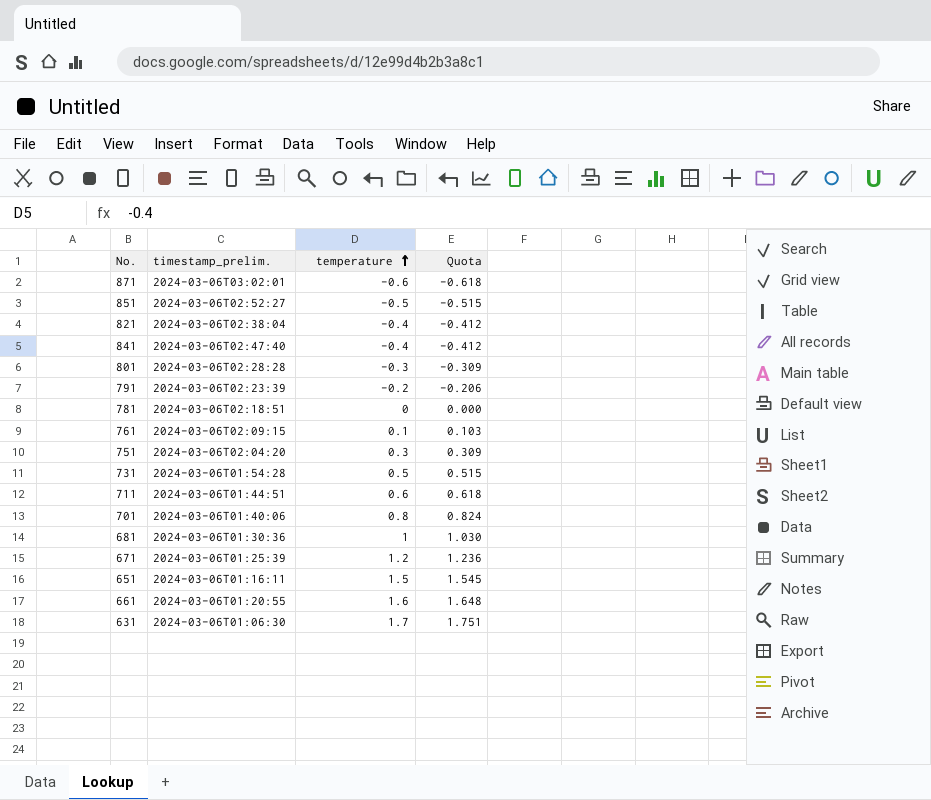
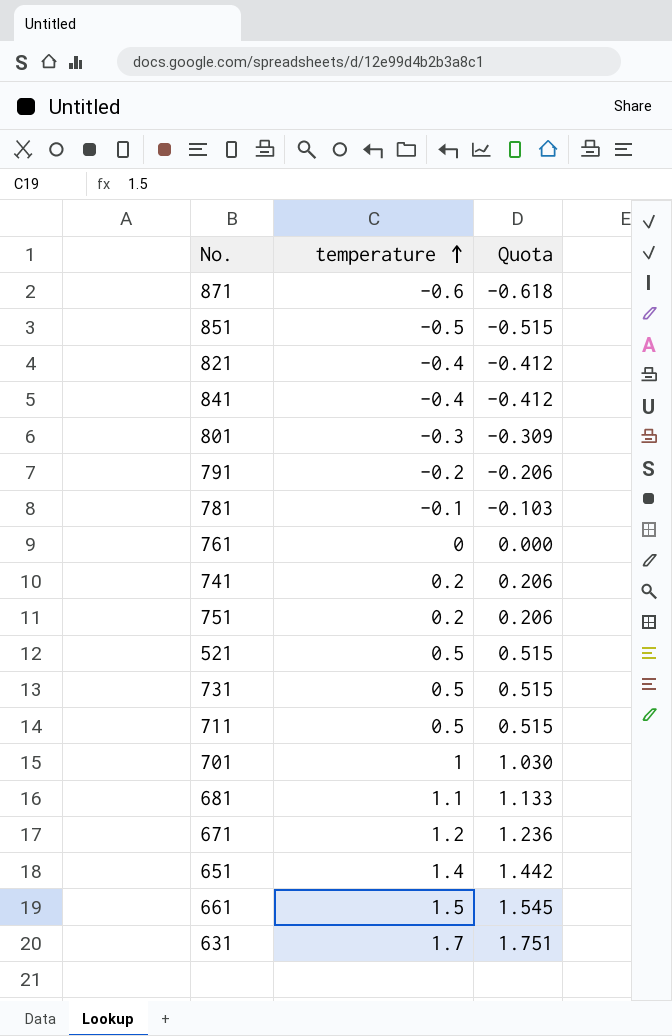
column timestamp_prelim. | position: 2 -> none
781 | temperature: 0 -> -0.1
781 | Quota: 0.000 -> -0.103
761 | temperature: 0.1 -> 0
761 | Quota: 0.103 -> 0.000
row 741: none -> 0.2 | 0.206
751 | temperature: 0.3 -> 0.2
751 | Quota: 0.309 -> 0.206
row 521: none -> 0.5 | 0.515
711 | temperature: 0.6 -> 0.5
711 | Quota: 0.618 -> 0.515
701 | temperature: 0.8 -> 1
701 | Quota: 0.824 -> 1.030
681 | temperature: 1 -> 1.1
681 | Quota: 1.030 -> 1.133
651 | temperature: 1.5 -> 1.4
651 | Quota: 1.545 -> 1.442
661 | temperature: 1.6 -> 1.5
661 | Quota: 1.648 -> 1.545

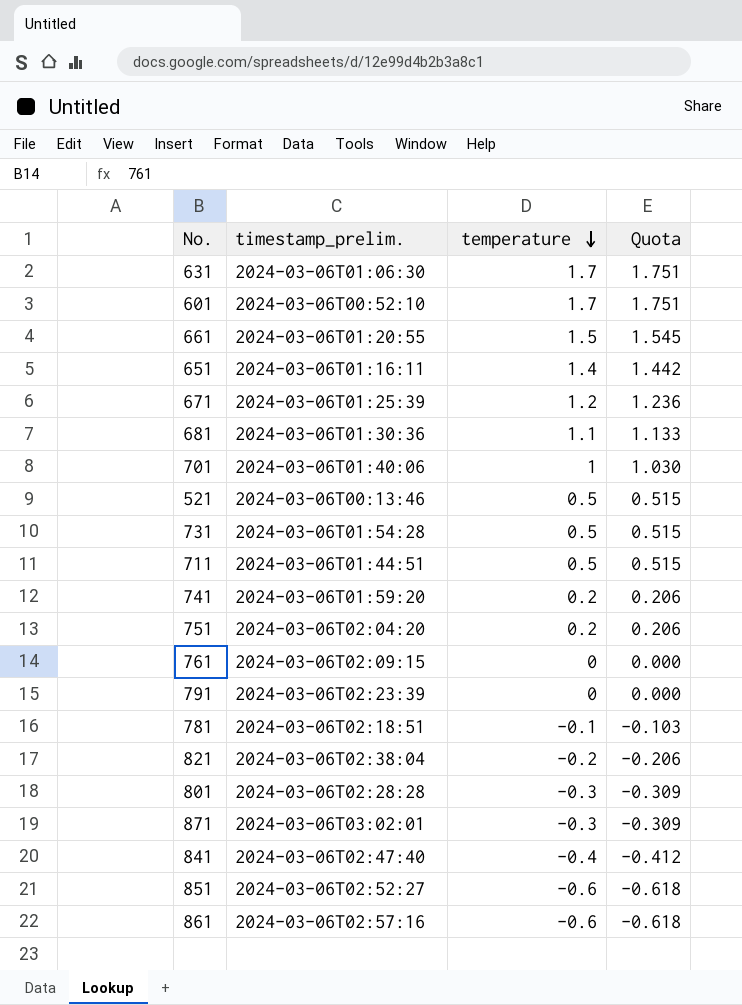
row order: temperature ascending -> temperature descending
column timestamp_prelim. | position: none -> 2
row 601: none -> 2024-03-06T00:52:10 | 1.7 | 1.751
791 | temperature: -0.2 -> 0
791 | Quota: -0.206 -> 0.000
821 | temperature: -0.4 -> -0.2
821 | Quota: -0.412 -> -0.206
871 | temperature: -0.6 -> -0.3
871 | Quota: -0.618 -> -0.309
851 | temperature: -0.5 -> -0.6
851 | Quota: -0.515 -> -0.618
row 861: none -> 2024-03-06T02:57:16 | -0.6 | -0.618

